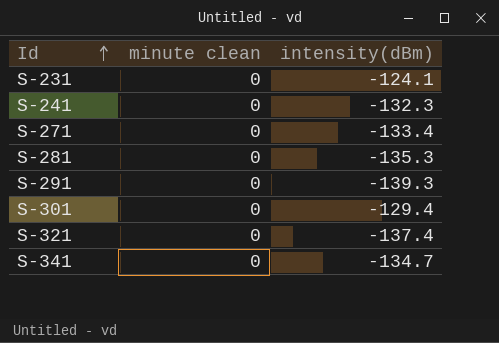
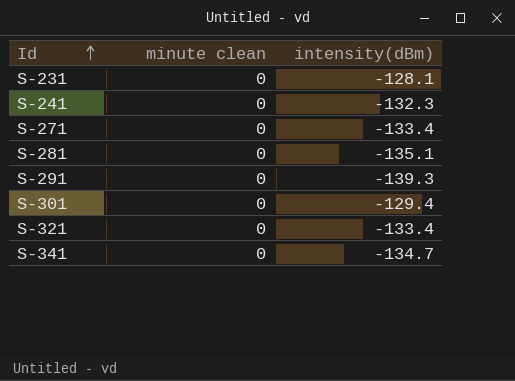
S-231 | intensity(dBm): -124.1 -> -128.1
S-281 | intensity(dBm): -135.3 -> -135.1
S-321 | intensity(dBm): -137.4 -> -133.4

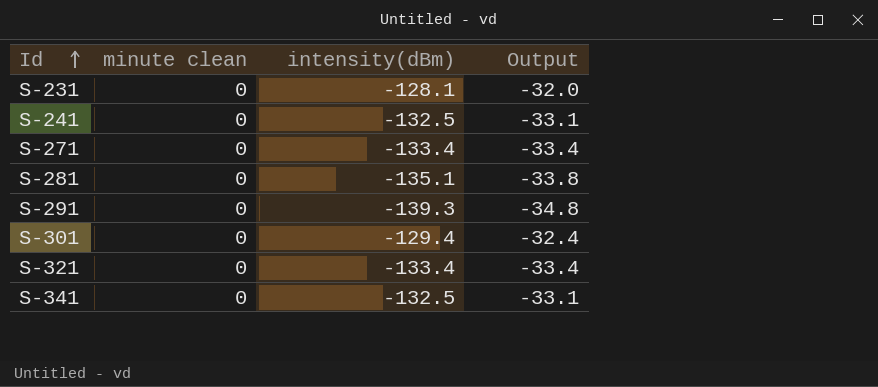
column Output | formula: none -> [intensity(dBm)] * 0.25
S-241 | intensity(dBm): -132.3 -> -132.5
S-341 | intensity(dBm): -134.7 -> -132.5

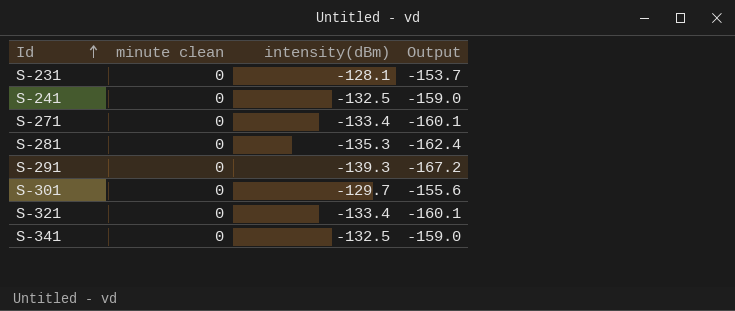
column Output | formula: [intensity(dBm)] * 0.25 -> [intensity(dBm)] * 1.2
S-281 | intensity(dBm): -135.1 -> -135.3
S-301 | intensity(dBm): -129.4 -> -129.7

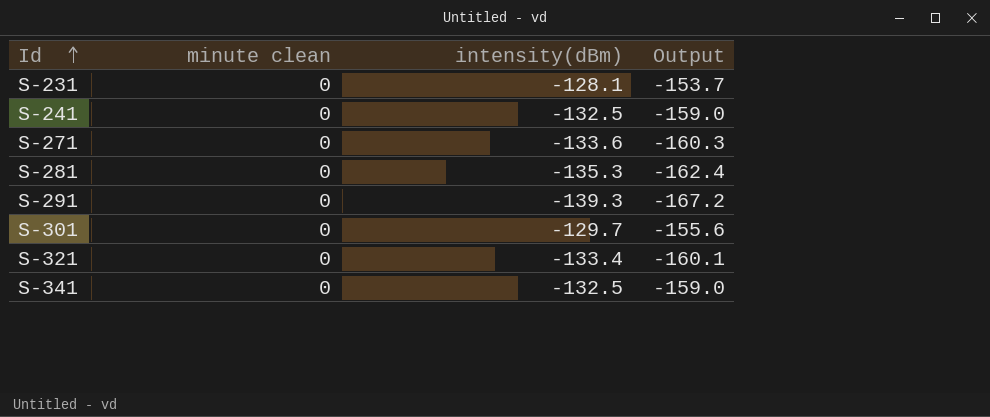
S-271 | intensity(dBm): -133.4 -> -133.6
S-271 | Output: -160.1 -> -160.3

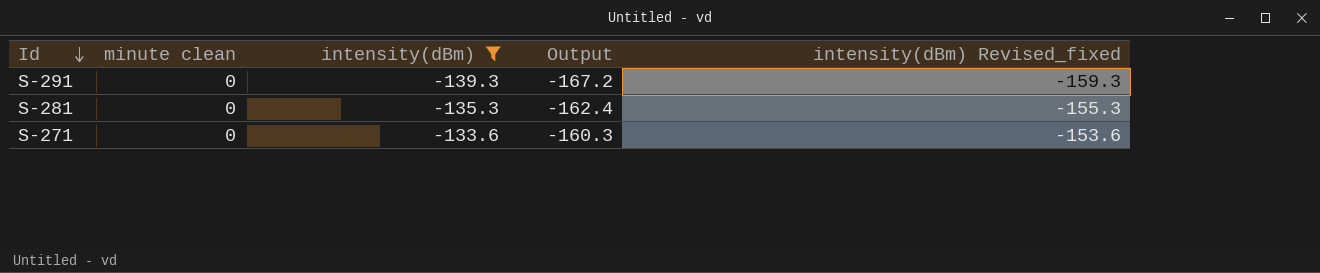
filter: none -> intensity(dBm) <= -133.6
row order: Id ascending -> Id descending
column intensity(dBm) Revised_fixed | formula: none -> [intensity(dBm)] - 20

